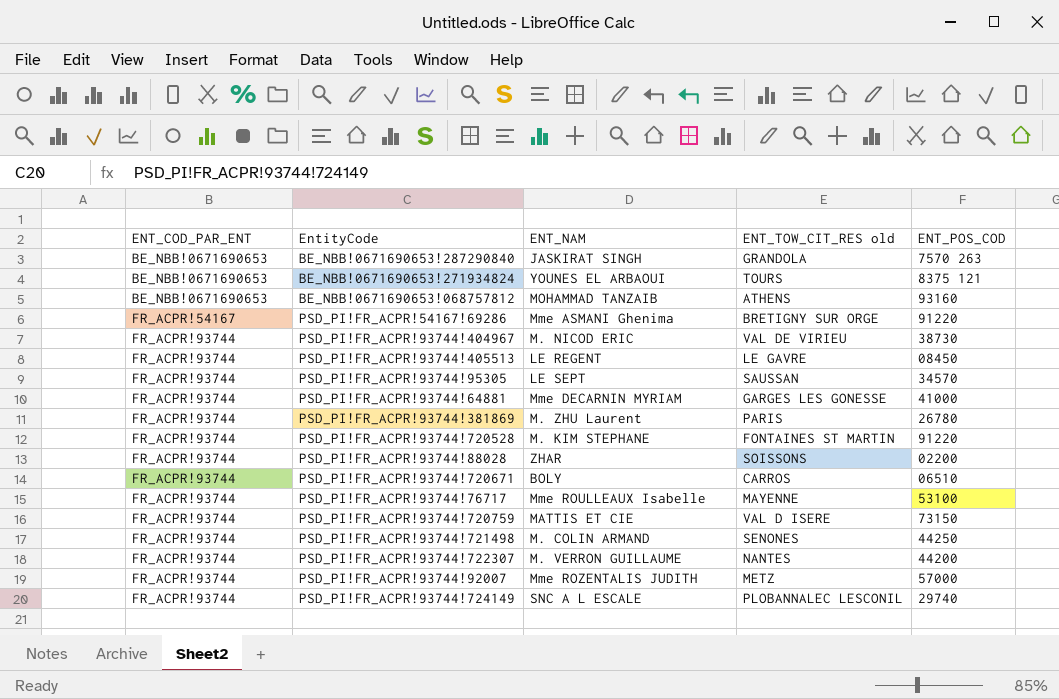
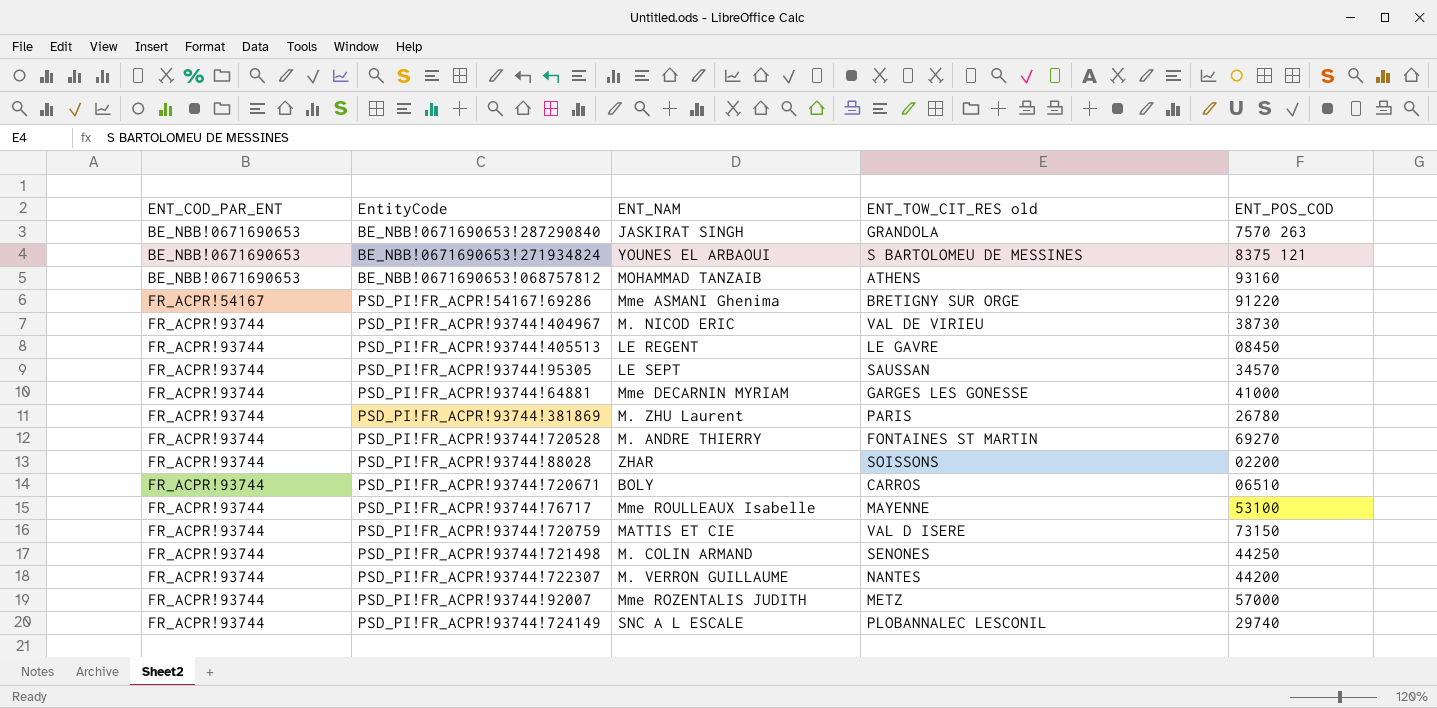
BE_NBB!0671690653!271934824 | ENT_TOW_CIT_RES old: TOURS -> S BARTOLOMEU DE MESSINES
PSD_PI!FR_ACPR!93744!720528 | ENT_NAM: M. KIM STEPHANE -> M. ANDRE THIERRY
PSD_PI!FR_ACPR!93744!720528 | ENT_POS_COD: 91220 -> 69270

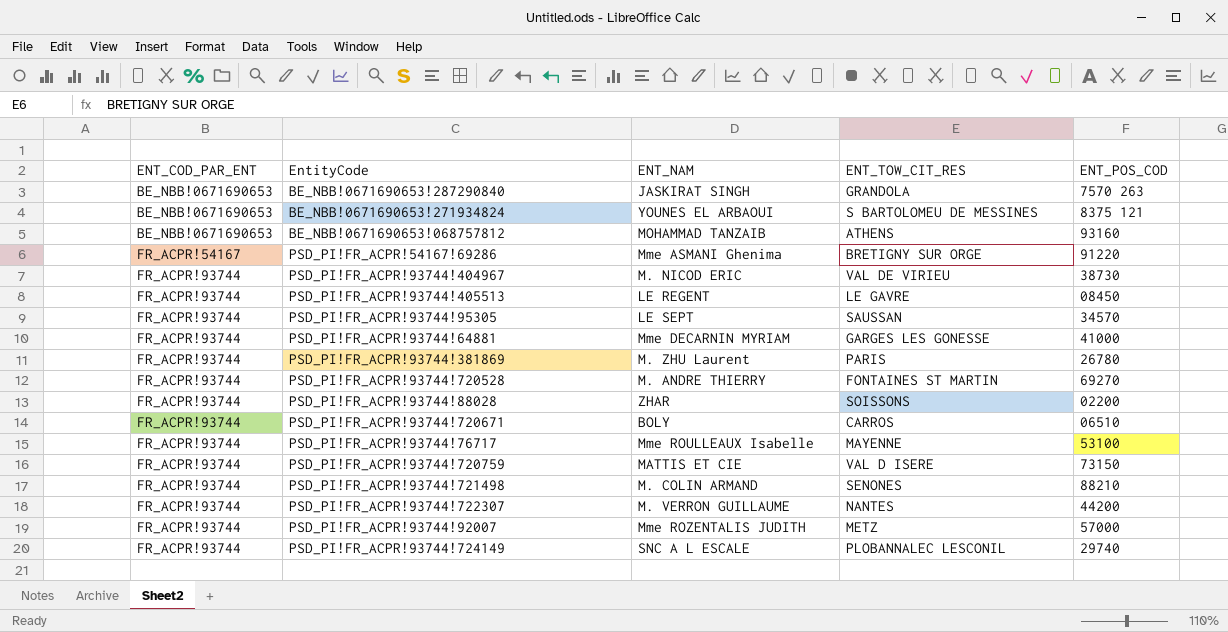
column name: ENT_TOW_CIT_RES old -> ENT_TOW_CIT_RES
PSD_PI!FR_ACPR!93744!721498 | ENT_POS_COD: 44250 -> 88210

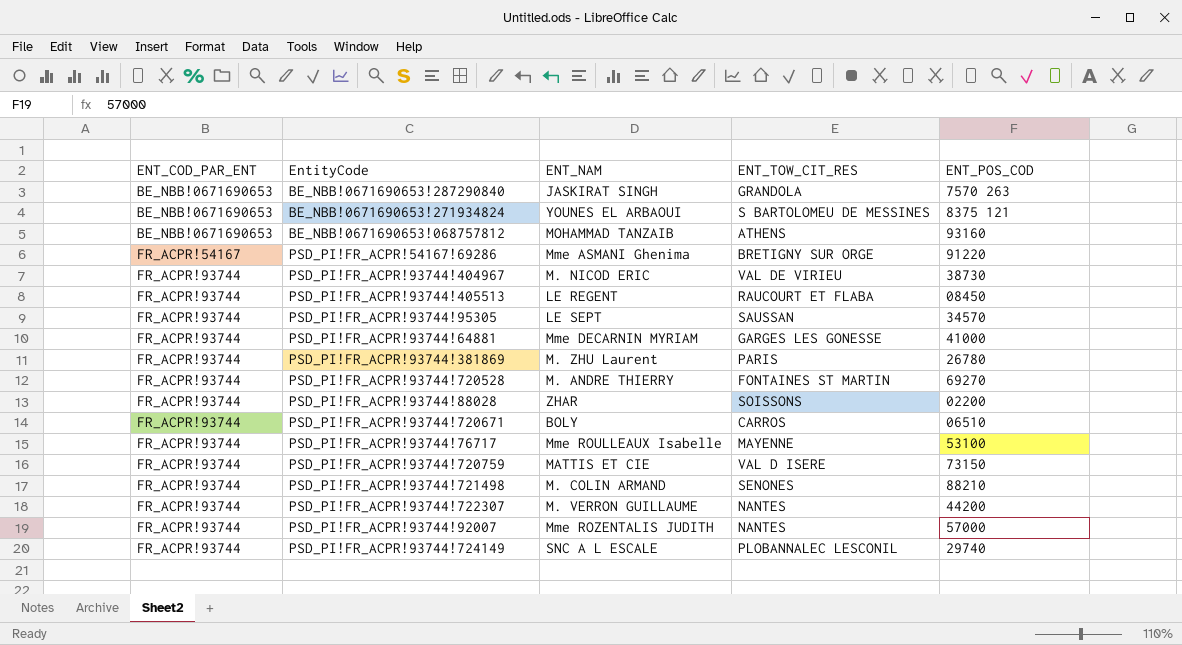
PSD_PI!FR_ACPR!93744!405513 | ENT_TOW_CIT_RES: LE GAVRE -> RAUCOURT ET FLABA
PSD_PI!FR_ACPR!93744!92007 | ENT_TOW_CIT_RES: METZ -> NANTES

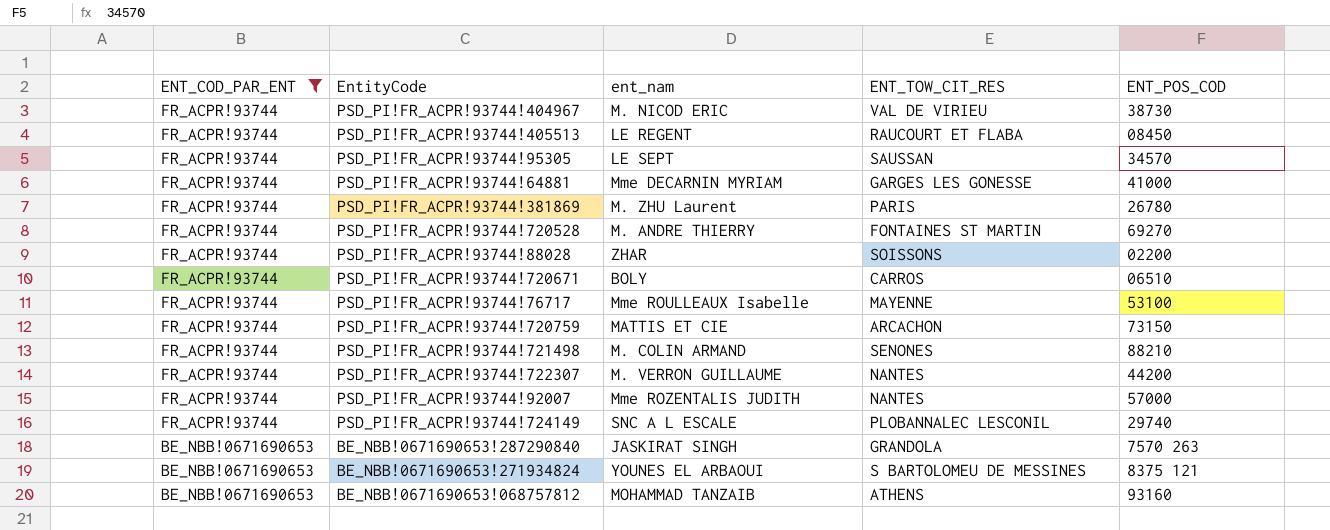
filter: none -> ENT_COD_PAR_ENT != FR_ACPR!54167
row order: ENT_COD_PAR_ENT ascending -> ENT_COD_PAR_ENT descending
column name: ENT_NAM -> ent_nam
PSD_PI!FR_ACPR!93744!720759 | ENT_TOW_CIT_RES: VAL D ISERE -> ARCACHON

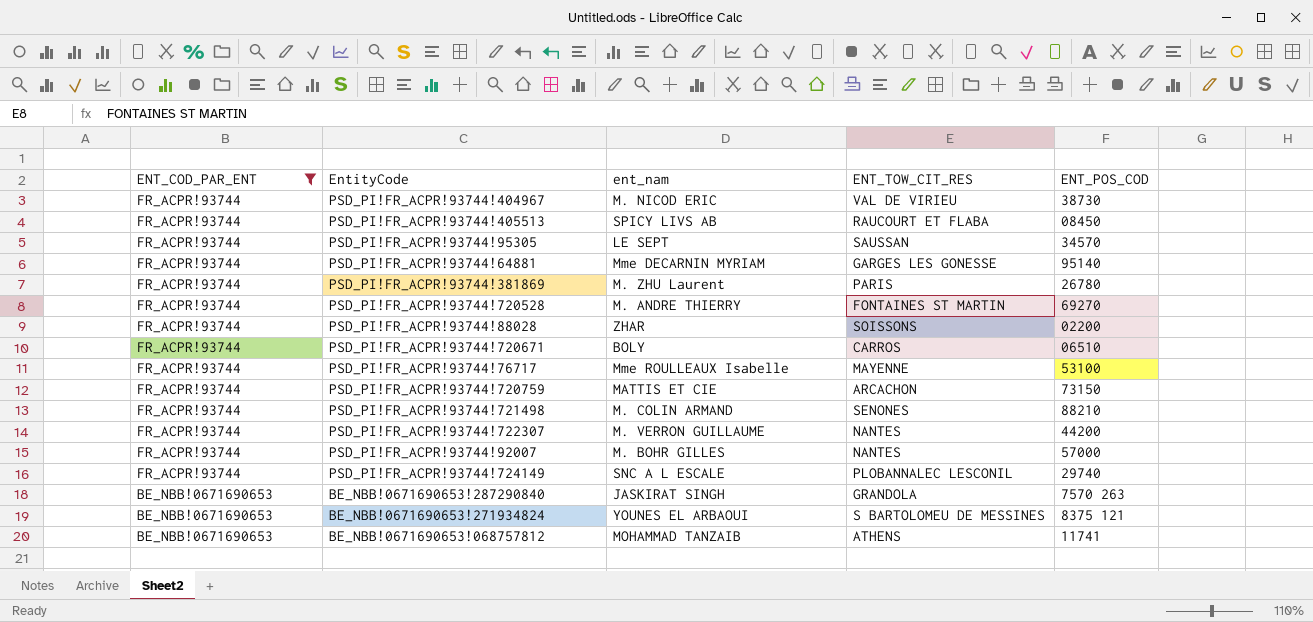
PSD_PI!FR_ACPR!93744!405513 | ent_nam: LE REGENT -> SPICY LIVS AB
PSD_PI!FR_ACPR!93744!64881 | ENT_POS_COD: 41000 -> 95140
PSD_PI!FR_ACPR!93744!92007 | ent_nam: Mme ROZENTALIS JUDITH -> M. BOHR GILLES
BE_NBB!0671690653!068757812 | ENT_POS_COD: 93160 -> 11741

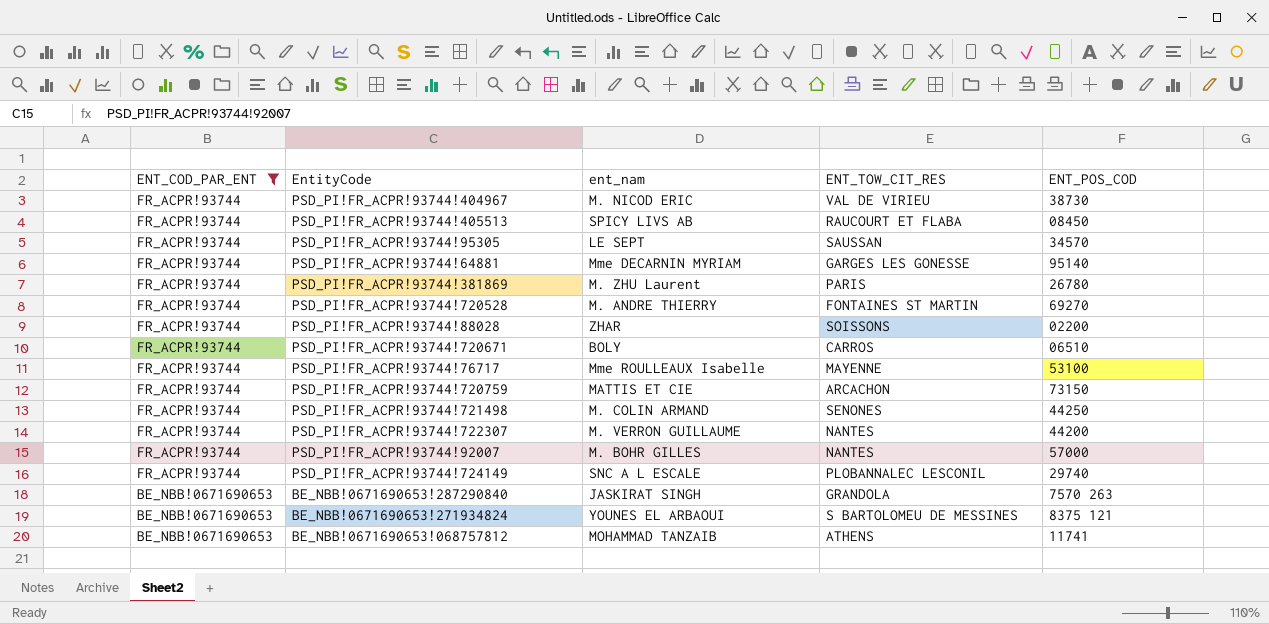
PSD_PI!FR_ACPR!93744!721498 | ENT_POS_COD: 88210 -> 44250

